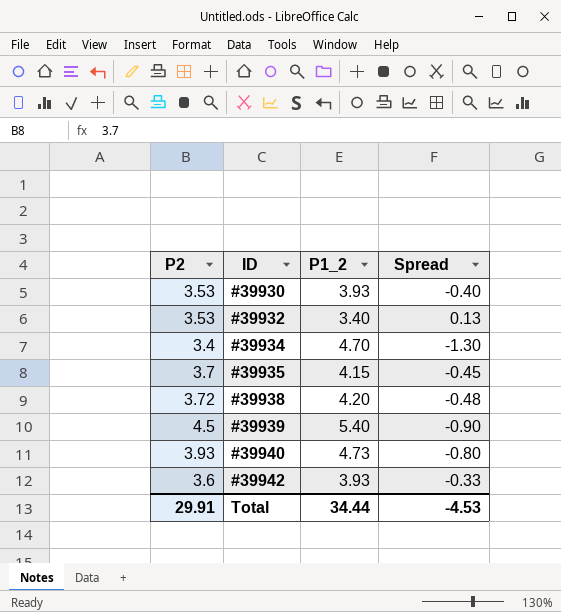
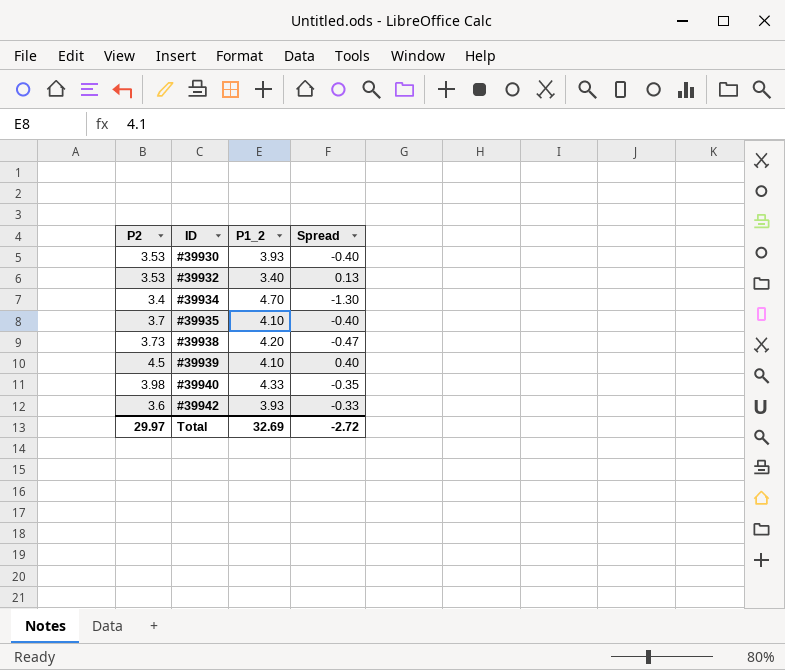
#39935 | P1_2: 4.15 -> 4.10
#39935 | Spread: -0.45 -> -0.40
#39938 | P2: 3.72 -> 3.73
#39938 | Spread: -0.48 -> -0.47
#39939 | P1_2: 5.40 -> 4.10
#39939 | Spread: -0.90 -> 0.40
#39940 | P2: 3.93 -> 3.98
#39940 | P1_2: 4.73 -> 4.33
#39940 | Spread: -0.80 -> -0.35
Total | P2: 29.91 -> 29.97
Total | P1_2: 34.44 -> 32.69
Total | Spread: -4.53 -> -2.72

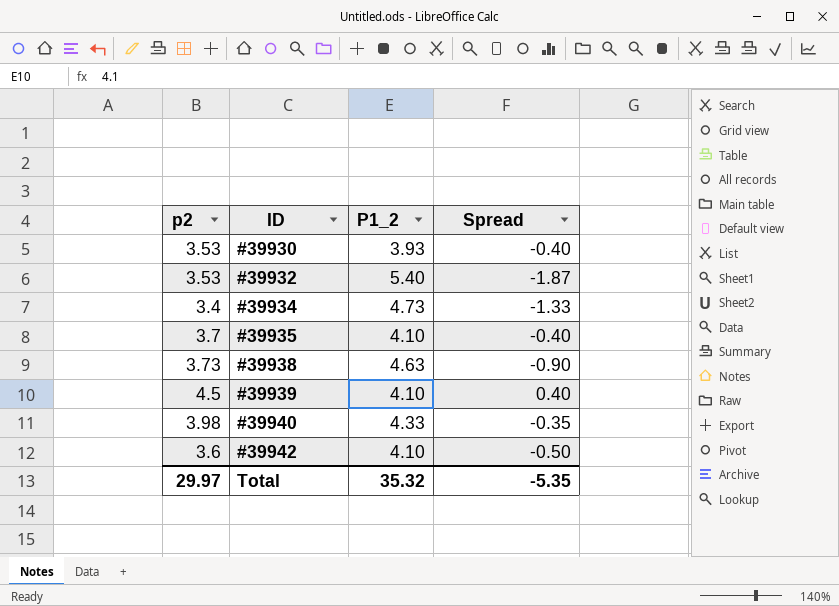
column name: P2 -> p2
#39932 | P1_2: 3.40 -> 5.40
#39932 | Spread: 0.13 -> -1.87
#39934 | P1_2: 4.70 -> 4.73
#39934 | Spread: -1.30 -> -1.33
#39938 | P1_2: 4.20 -> 4.63
#39938 | Spread: -0.47 -> -0.90
#39942 | P1_2: 3.93 -> 4.10
#39942 | Spread: -0.33 -> -0.50
Total | P1_2: 32.69 -> 35.32
Total | Spread: -2.72 -> -5.35

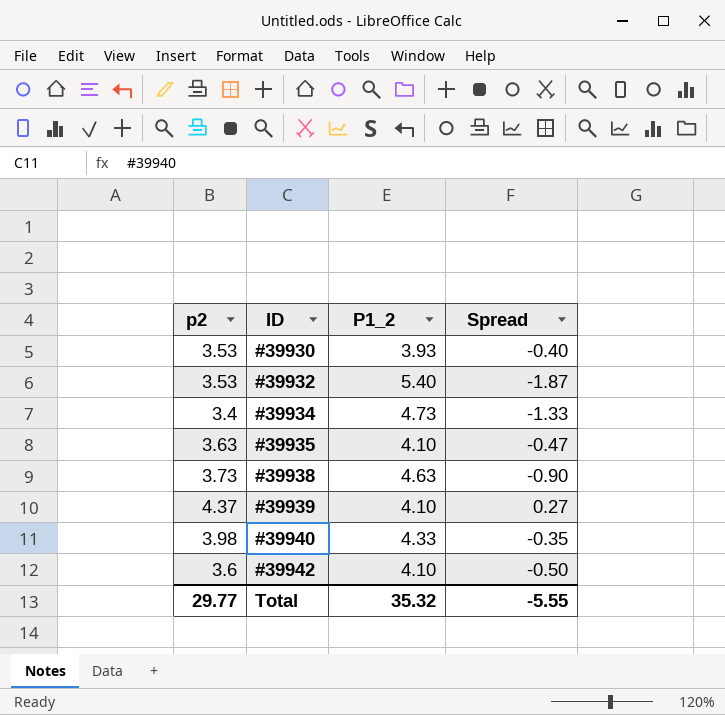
#39935 | p2: 3.7 -> 3.63
#39935 | Spread: -0.40 -> -0.47
#39939 | p2: 4.5 -> 4.37
#39939 | Spread: 0.40 -> 0.27
Total | p2: 29.97 -> 29.77
Total | Spread: -5.35 -> -5.55

